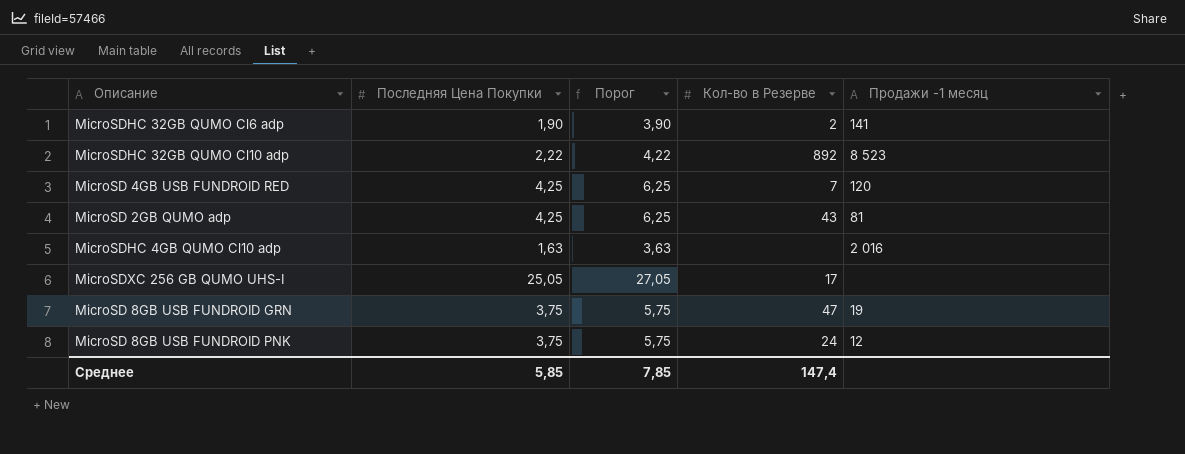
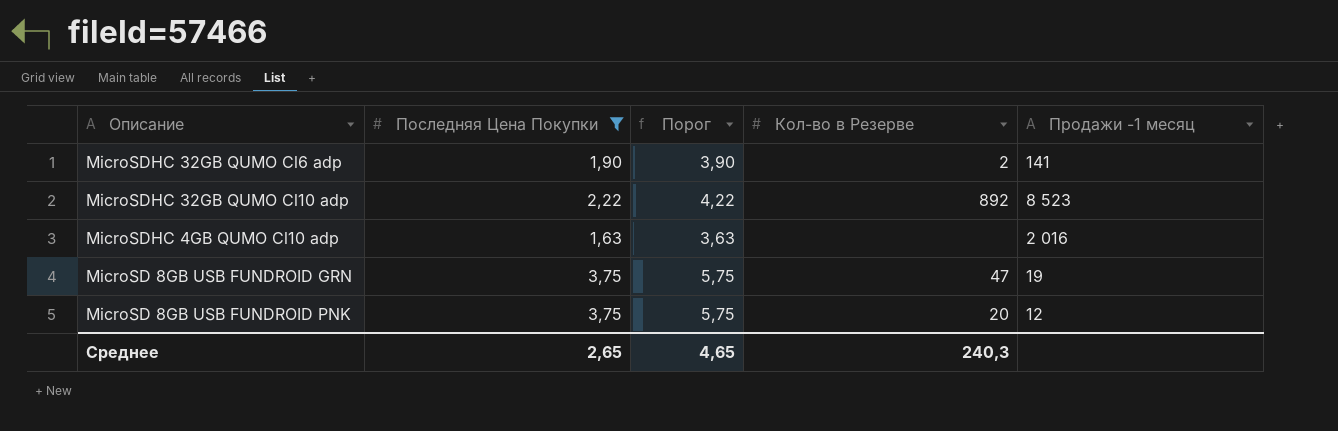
filter: none -> Последняя Цена Покупки <= 3,75
MicroSD 8GB USB FUNDROID PNK | Кол-во в Резерве: 24 -> 20
Среднее | Последняя Цена Покупки: 5,85 -> 2,65
Среднее | Порог: 7,85 -> 4,65
Среднее | Кол-во в Резерве: 147,4 -> 240,3

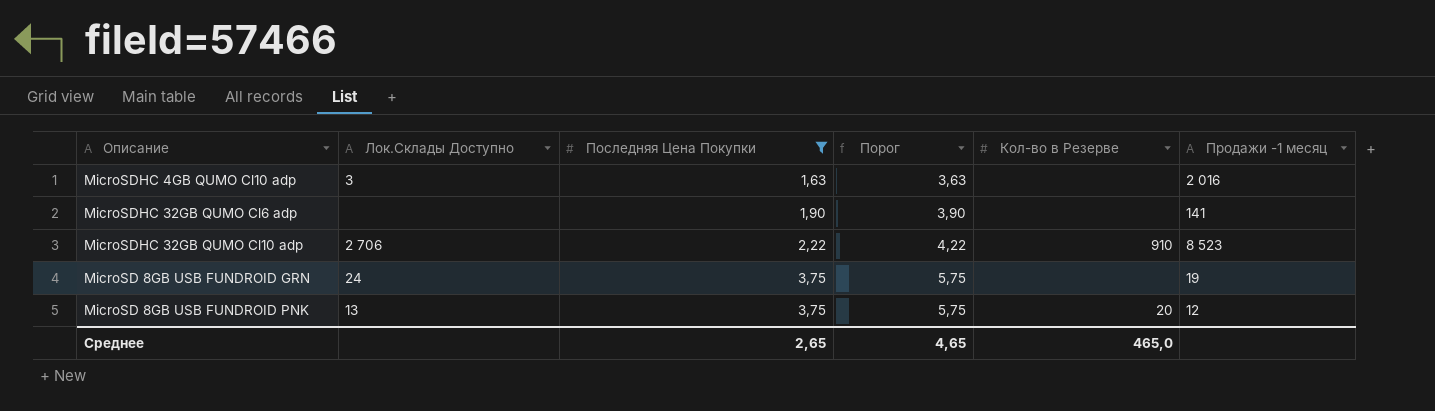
row order: none -> Последняя Цена Покупки ascending
column Лок.Склады Доступно | position: none -> 2
MicroSDHC 32GB QUMO Cl6 adp | Кол-во в Резерве: 2 -> none
MicroSDHC 32GB QUMO Cl10 adp | Кол-во в Резерве: 892 -> 910
MicroSD 8GB USB FUNDROID GRN | Кол-во в Резерве: 47 -> none
Среднее | Кол-во в Резерве: 240,3 -> 465,0

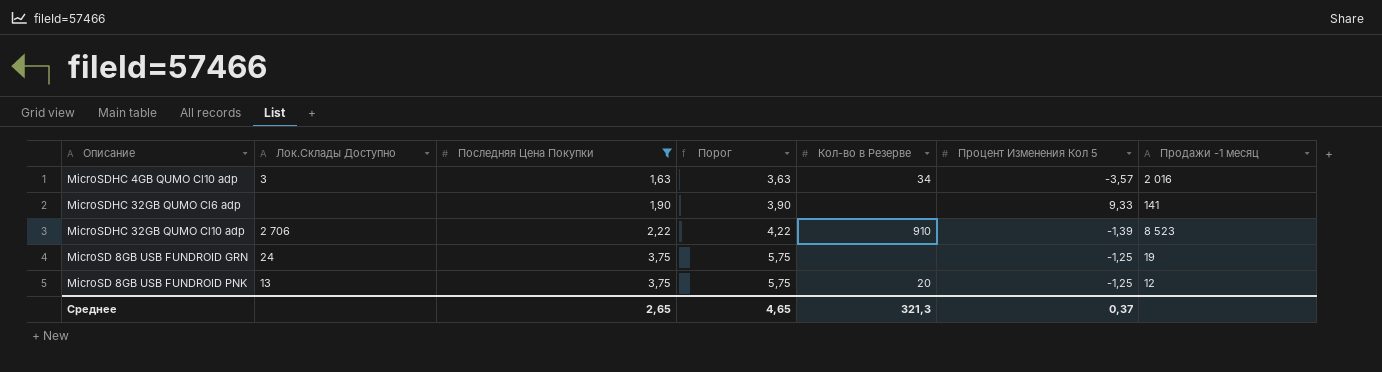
column Процент Изменения Кол 5 | position: none -> 6
MicroSDHC 4GB QUMO Cl10 adp | Кол-во в Резерве: none -> 34
Среднее | Кол-во в Резерве: 465,0 -> 321,3

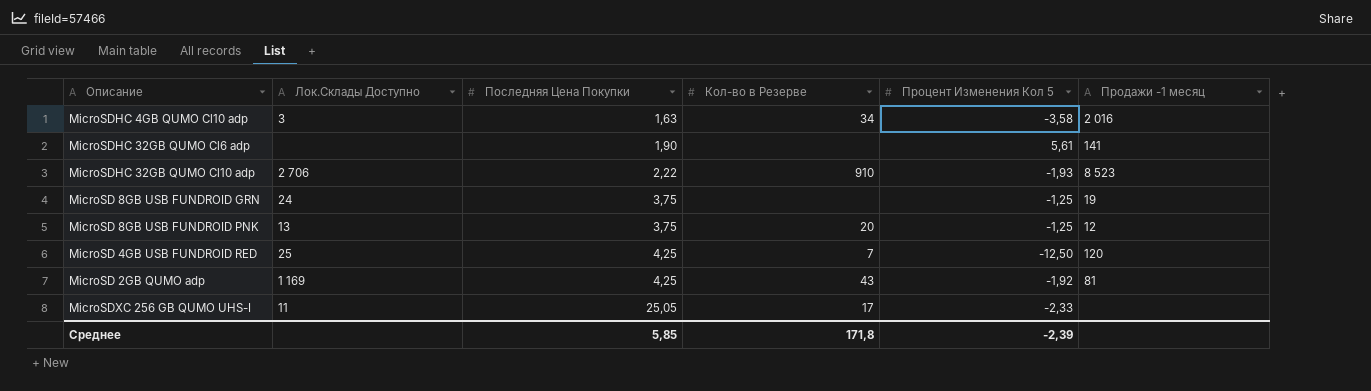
filter: Последняя Цена Покупки <= 3,75 -> none
column Порог | formula: [Последняя Цена Покупки] + 2 -> none
MicroSDHC 4GB QUMO Cl10 adp | Процент Изменения Кол 5: -3,57 -> -3,58
MicroSDHC 32GB QUMO Cl6 adp | Процент Изменения Кол 5: 9,33 -> 5,61
MicroSDHC 32GB QUMO Cl10 adp | Процент Изменения Кол 5: -1,39 -> -1,93
Среднее | Последняя Цена Покупки: 2,65 -> 5,85
Среднее | Кол-во в Резерве: 321,3 -> 171,8
Среднее | Процент Изменения Кол 5: 0,37 -> -2,39

